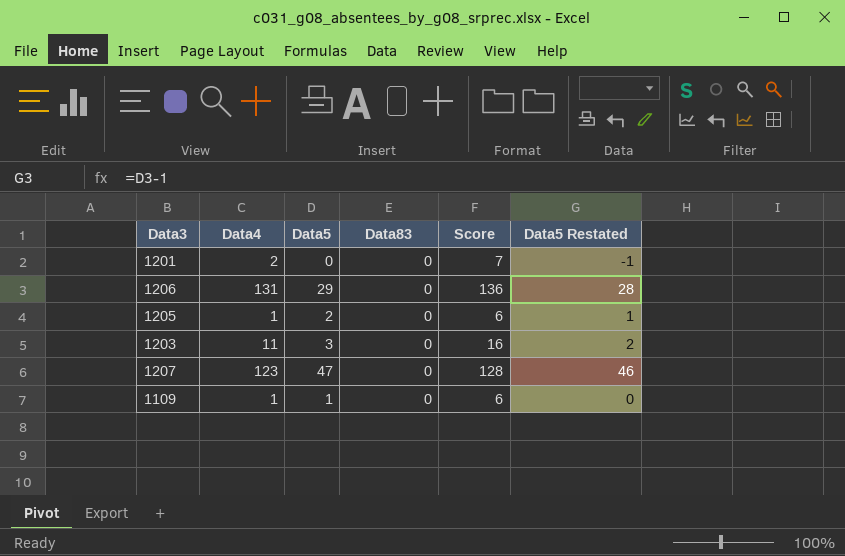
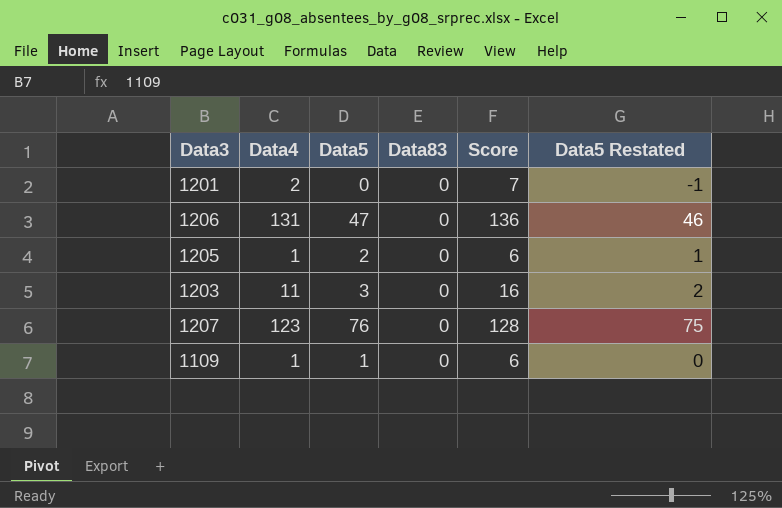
1206 | Data5: 29 -> 47
1206 | Data5 Restated: 28 -> 46
1207 | Data5: 47 -> 76
1207 | Data5 Restated: 46 -> 75

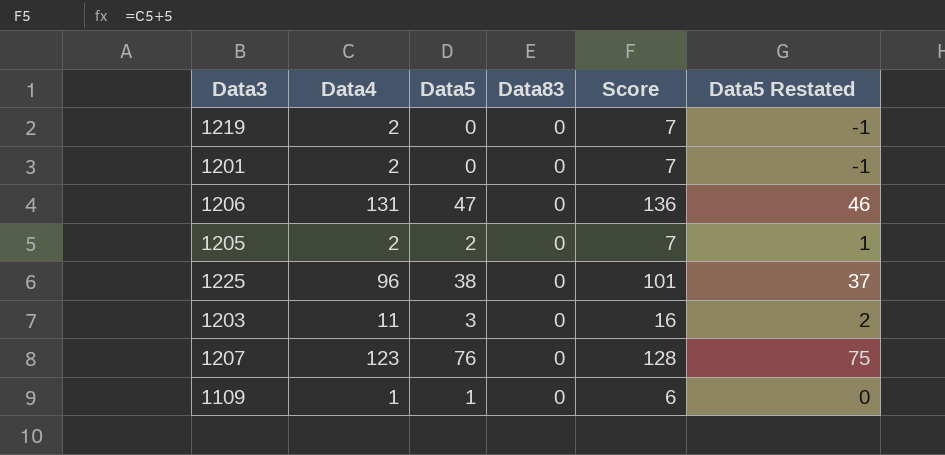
row 1219: none -> 2 | 0 | 0 | 7 | -1
1205 | Data4: 1 -> 2
1205 | Score: 6 -> 7
row 1225: none -> 96 | 38 | 0 | 101 | 37

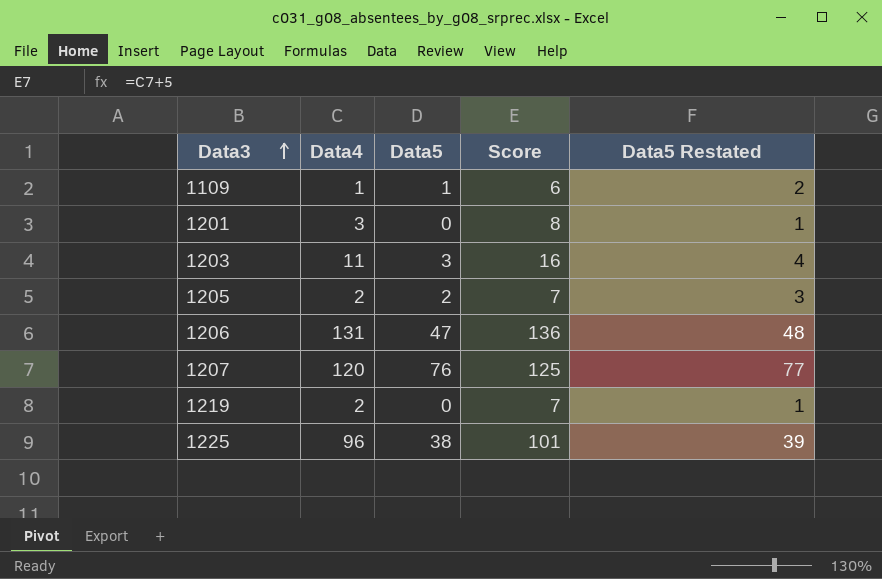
row order: none -> Data3 ascending
column Data83 | position: 4 -> none
column Data5 Restated | formula: [Data5] - 1 -> [Data5] + 1
1201 | Data4: 2 -> 3
1201 | Score: 7 -> 8
1207 | Data4: 123 -> 120
1207 | Score: 128 -> 125

